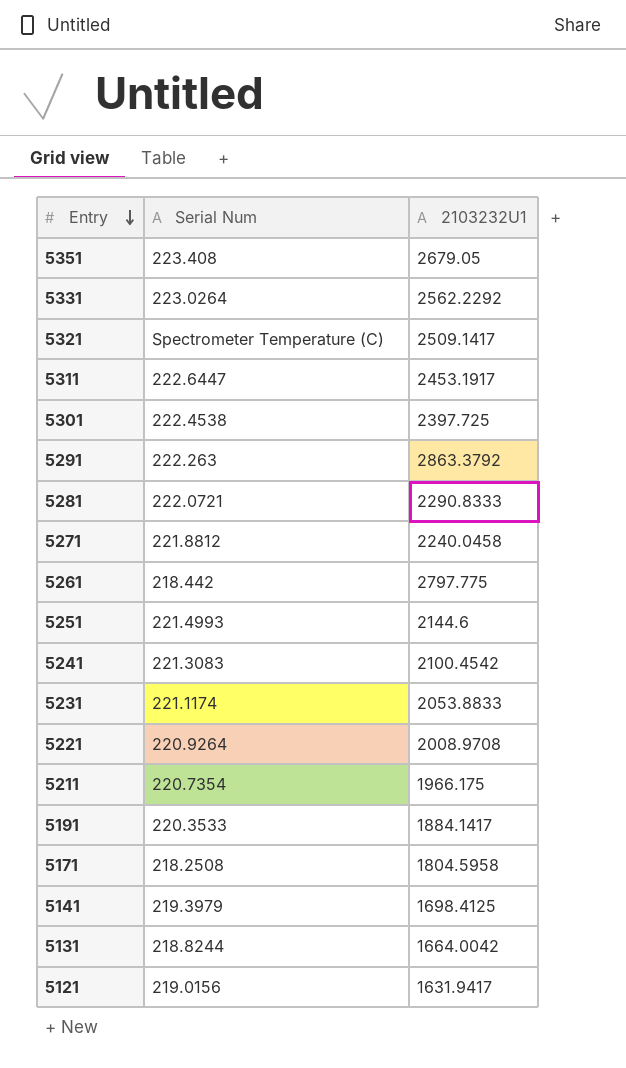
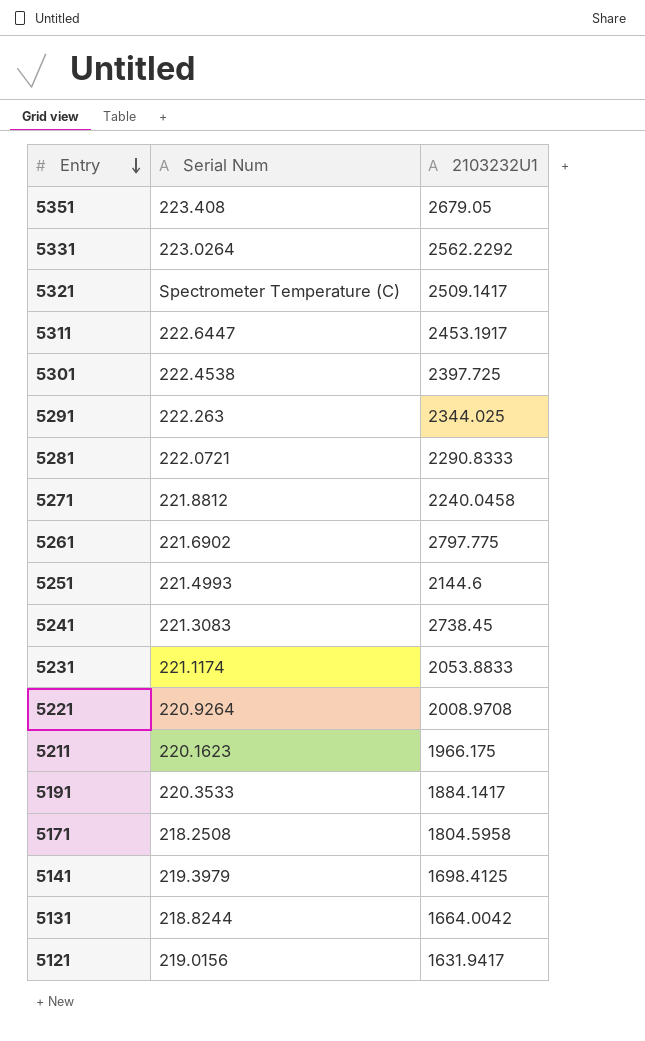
5291 | 2103232U1: 2863.3792 -> 2344.025
5261 | Serial Num: 218.442 -> 221.6902
5241 | 2103232U1: 2100.4542 -> 2738.45
5211 | Serial Num: 220.7354 -> 220.1623

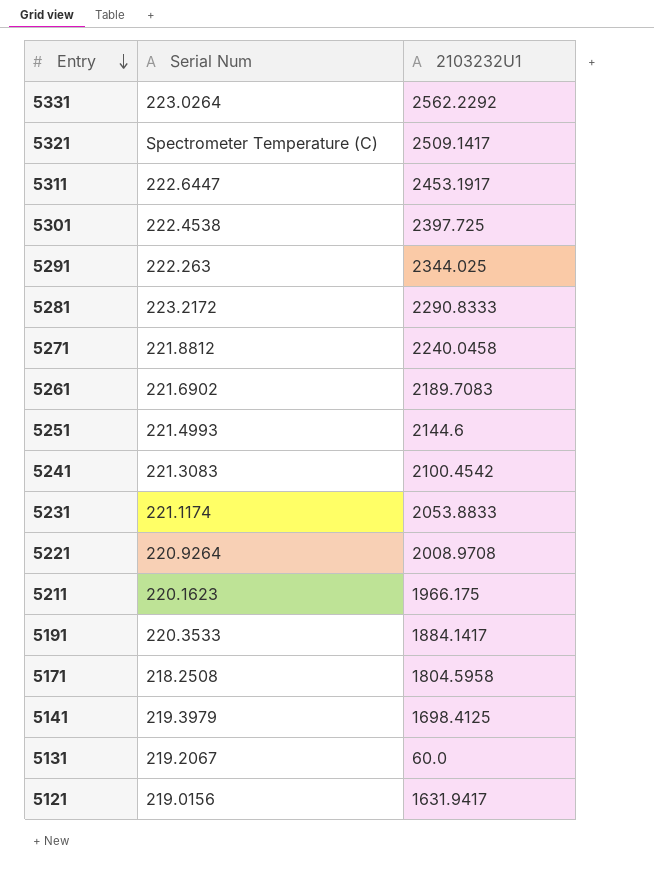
row 5351: 223.408 | 2679.05 -> none
5281 | Serial Num: 222.0721 -> 223.2172
5261 | 2103232U1: 2797.775 -> 2189.7083
5241 | 2103232U1: 2738.45 -> 2100.4542
5131 | Serial Num: 218.8244 -> 219.2067
5131 | 2103232U1: 1664.0042 -> 60.0

